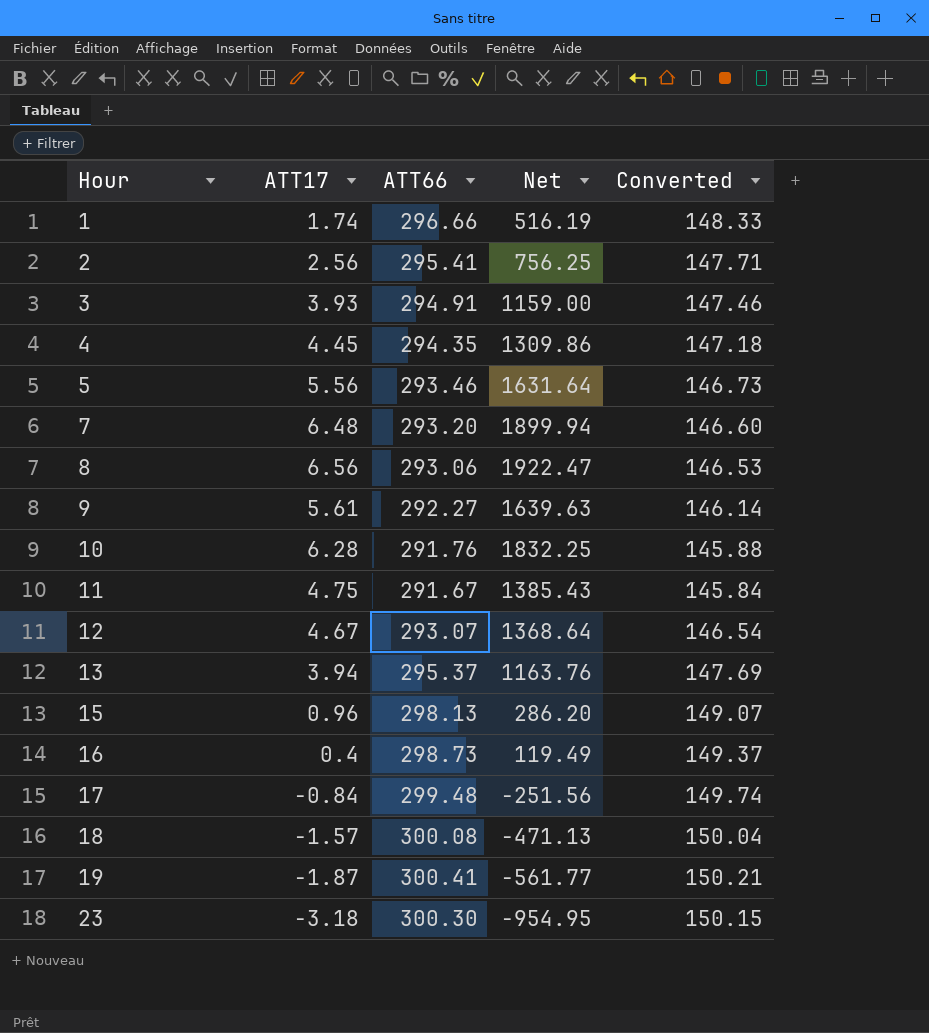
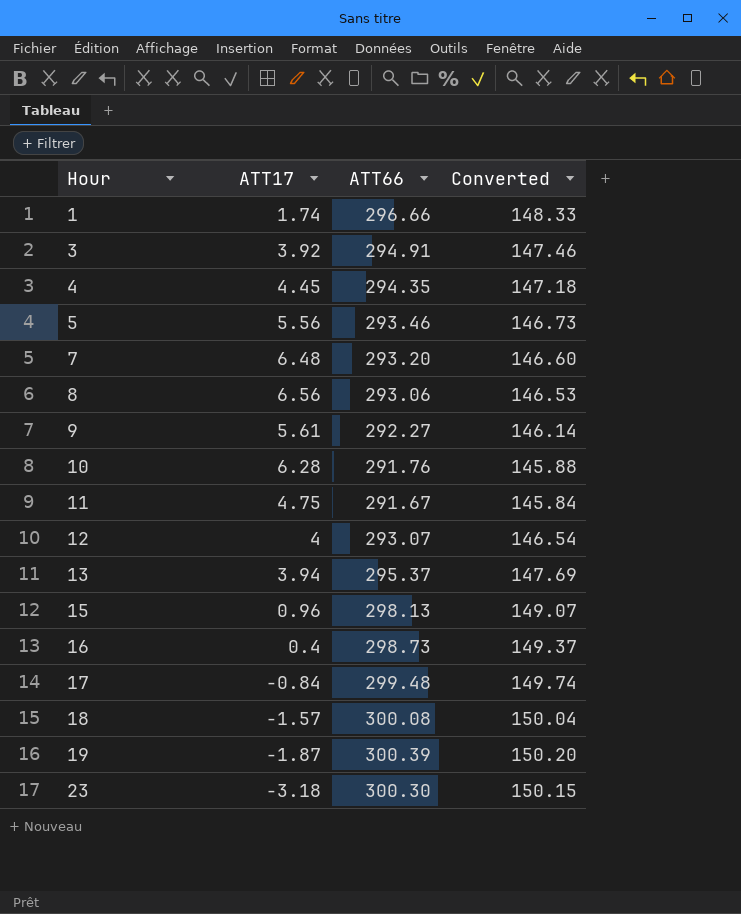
column Net | formula: [ATT17] * [ATT66] -> none
row 2: 2.56 | 295.41 | 756.25 | 147.71 -> none
3 | ATT17: 3.93 -> 3.92
12 | ATT17: 4.67 -> 4
19 | ATT66: 300.41 -> 300.39
19 | Converted: 150.21 -> 150.20

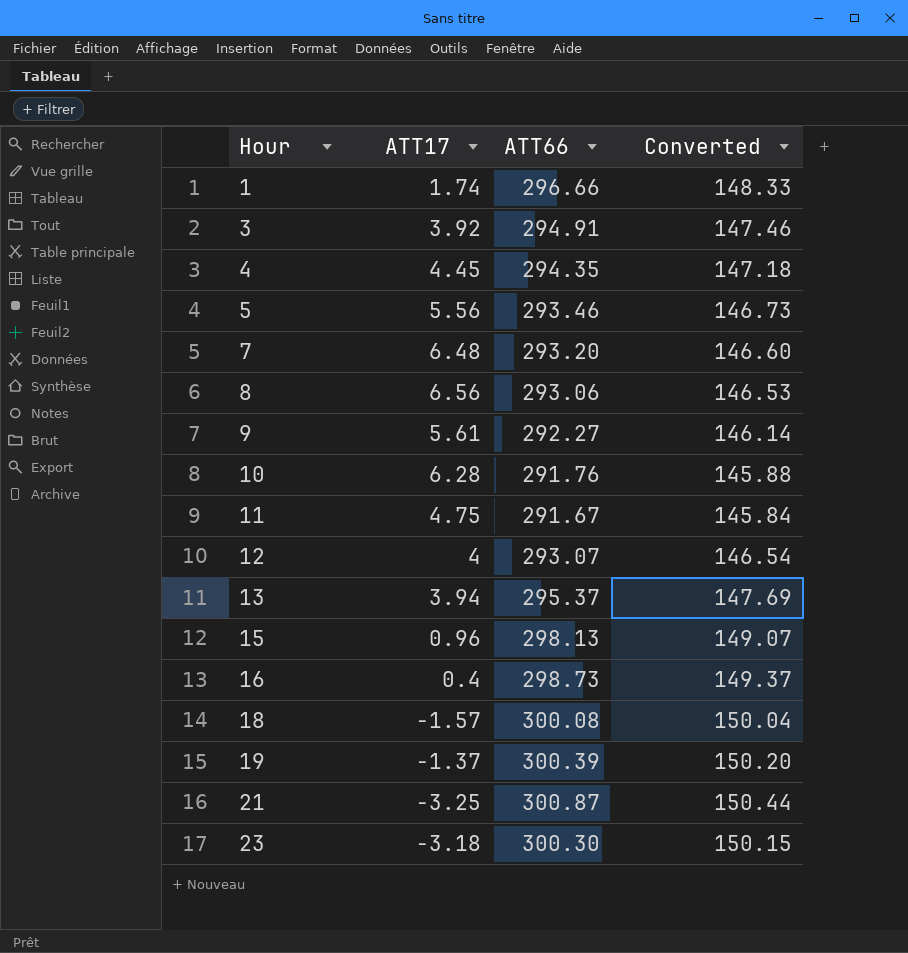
row 17: -0.84 | 299.48 | 149.74 -> none
19 | ATT17: -1.87 -> -1.37
row 21: none -> -3.25 | 300.87 | 150.44

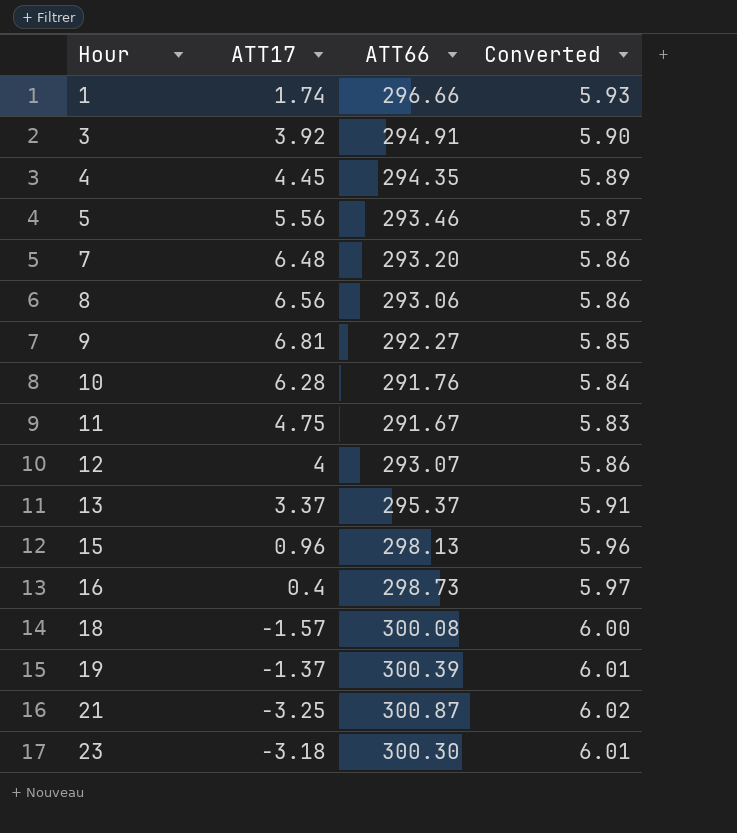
column Converted | formula: [ATT66] * 0.5 -> [ATT66] * 0.02
9 | ATT17: 5.61 -> 6.81
13 | ATT17: 3.94 -> 3.37

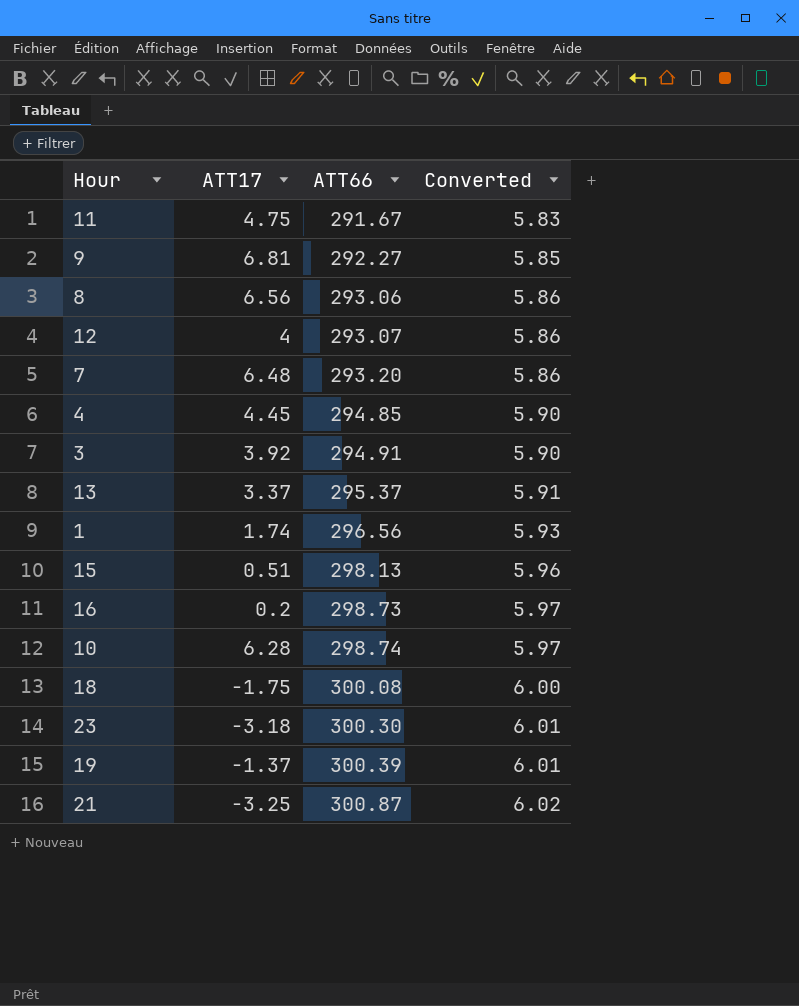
row order: Hour ascending -> ATT66 ascending
row 5: 5.56 | 293.46 | 5.87 -> none
4 | ATT66: 294.35 -> 294.85
4 | Converted: 5.89 -> 5.90
1 | ATT66: 296.66 -> 296.56
15 | ATT17: 0.96 -> 0.51
16 | ATT17: 0.4 -> 0.2
10 | ATT66: 291.76 -> 298.74
10 | Converted: 5.84 -> 5.97
18 | ATT17: -1.57 -> -1.75

